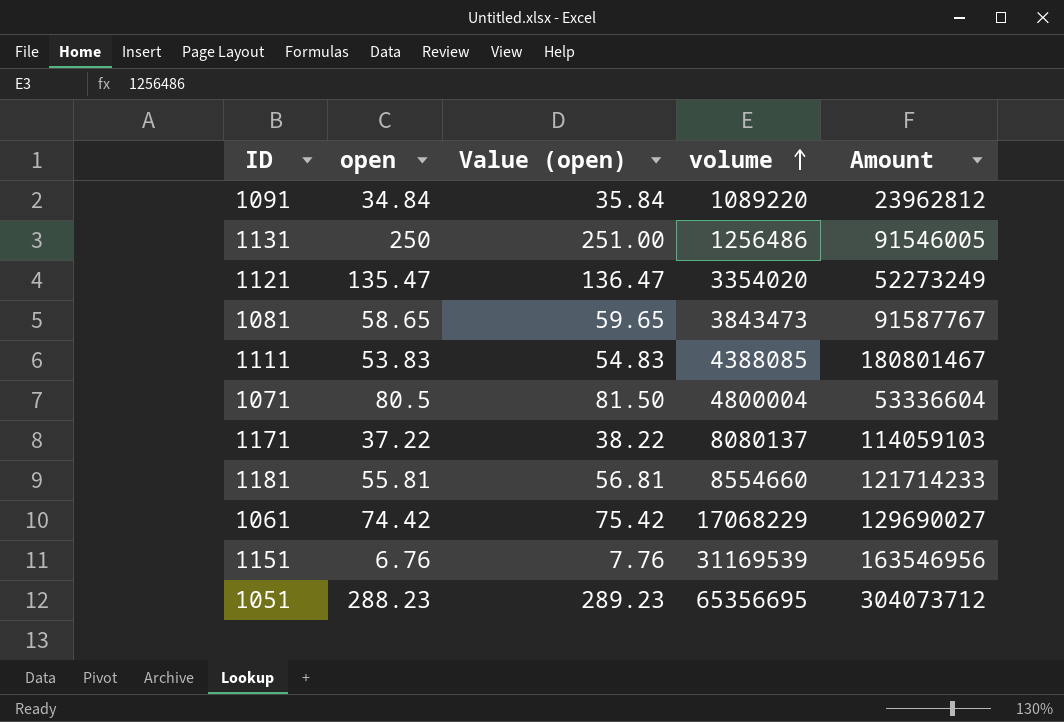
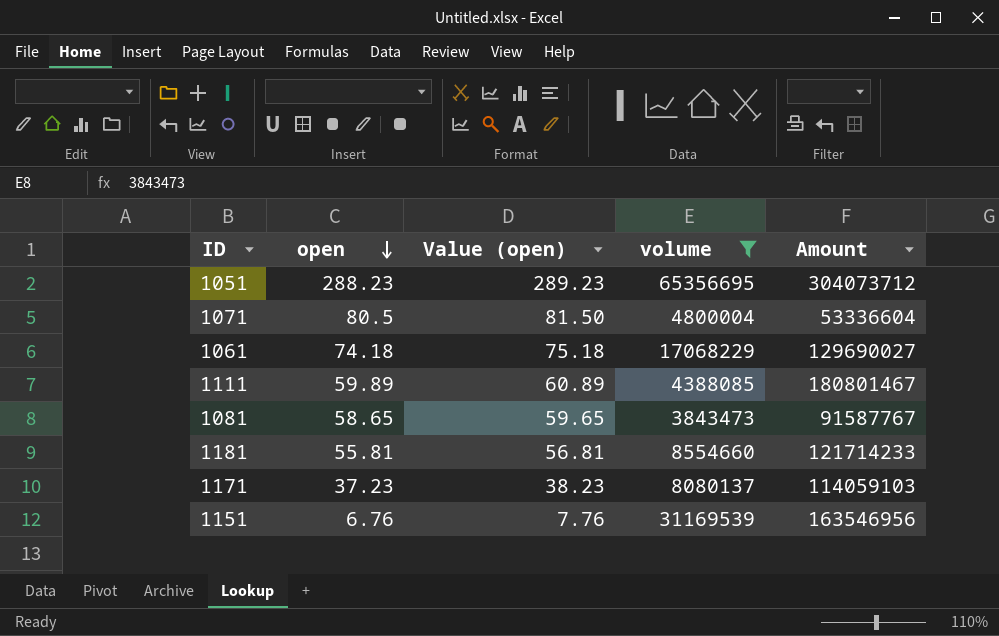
filter: none -> volume >= 3843473
row order: volume ascending -> open descending
1061 | open: 74.42 -> 74.18
1061 | Value (open): 75.42 -> 75.18
1111 | open: 53.83 -> 59.89
1111 | Value (open): 54.83 -> 60.89
1171 | open: 37.22 -> 37.23
1171 | Value (open): 38.22 -> 38.23

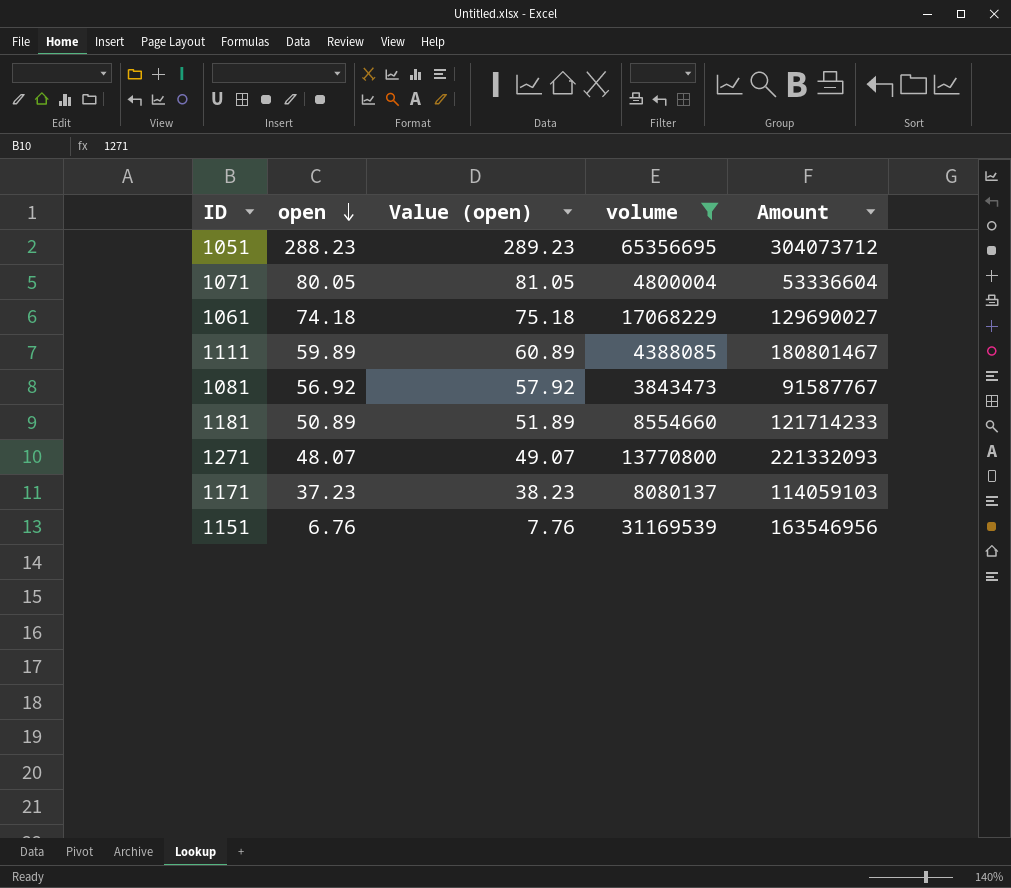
1071 | open: 80.5 -> 80.05
1071 | Value (open): 81.50 -> 81.05
1081 | open: 58.65 -> 56.92
1081 | Value (open): 59.65 -> 57.92
1181 | open: 55.81 -> 50.89
1181 | Value (open): 56.81 -> 51.89
row 1271: none -> 48.07 | 49.07 | 13770800 | 221332093

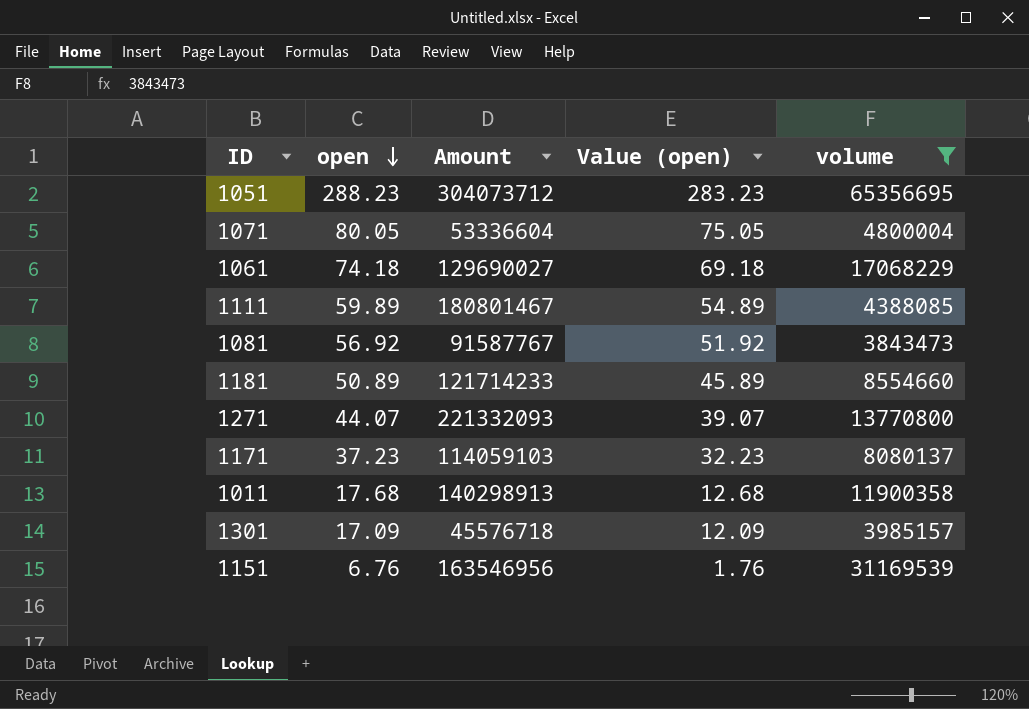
column Amount | position: 5 -> 3
column Value (open) | formula: [open] + 1 -> [open] - 5
1271 | open: 48.07 -> 44.07
row 1011: none -> 17.68 | 140298913 | 12.68 | 11900358
row 1301: none -> 17.09 | 45576718 | 12.09 | 3985157

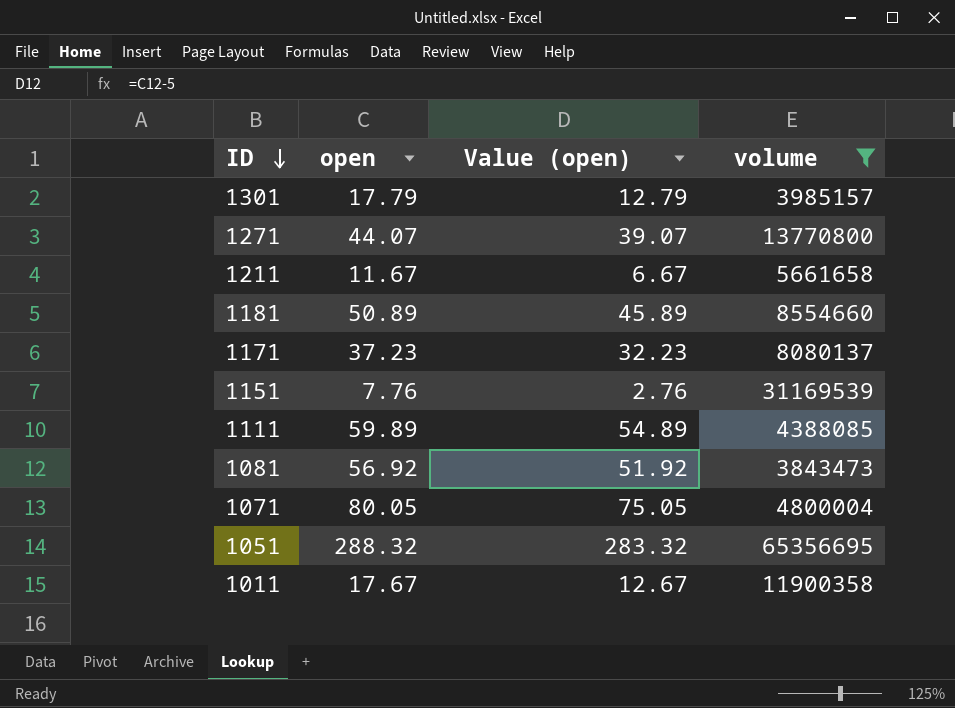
row order: open descending -> ID descending
column Amount | position: 3 -> none
row 1061: 74.18 | 129690027 | 69.18 | 17068229 -> none
1301 | open: 17.09 -> 17.79
1301 | Value (open): 12.09 -> 12.79
row 1211: none -> 11.67 | 6.67 | 5661658
1151 | open: 6.76 -> 7.76
1151 | Value (open): 1.76 -> 2.76
1051 | open: 288.23 -> 288.32
1051 | Value (open): 283.23 -> 283.32
1011 | open: 17.68 -> 17.67
1011 | Value (open): 12.68 -> 12.67

